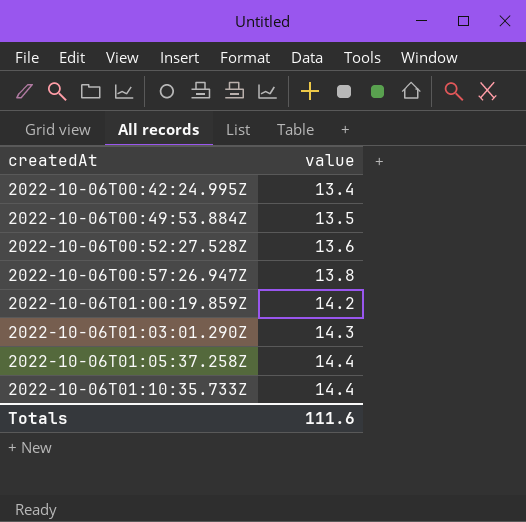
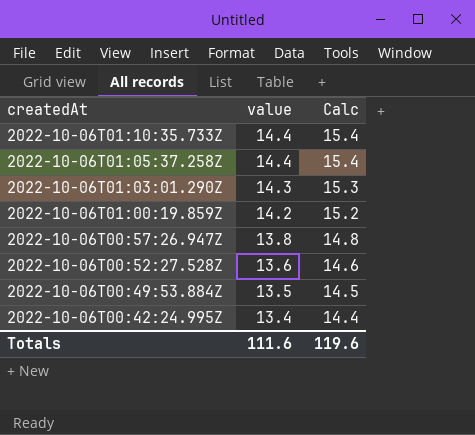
row order: createdAt ascending -> createdAt descending
column Calc | formula: none -> [value] + 1

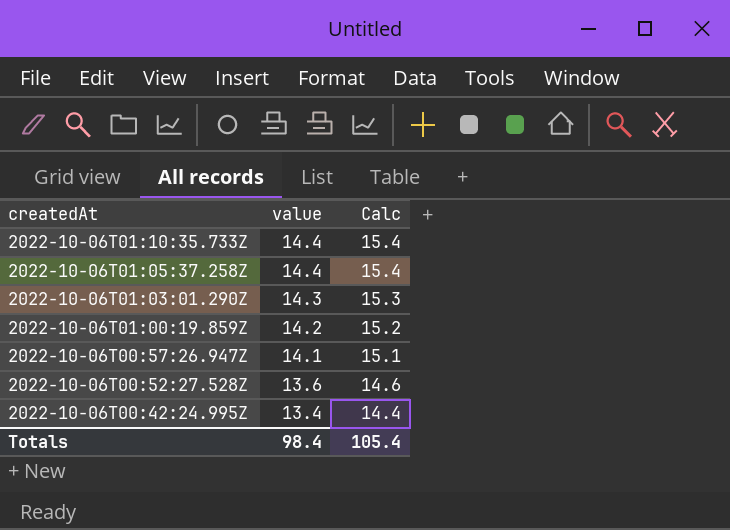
row 2022-10-06T00:49:53.884Z: 13.5 | 14.5 -> none
2022-10-06T00:57:26.947Z | value: 13.8 -> 14.1
2022-10-06T00:57:26.947Z | Calc: 14.8 -> 15.1
Totals | value: 111.6 -> 98.4
Totals | Calc: 119.6 -> 105.4

